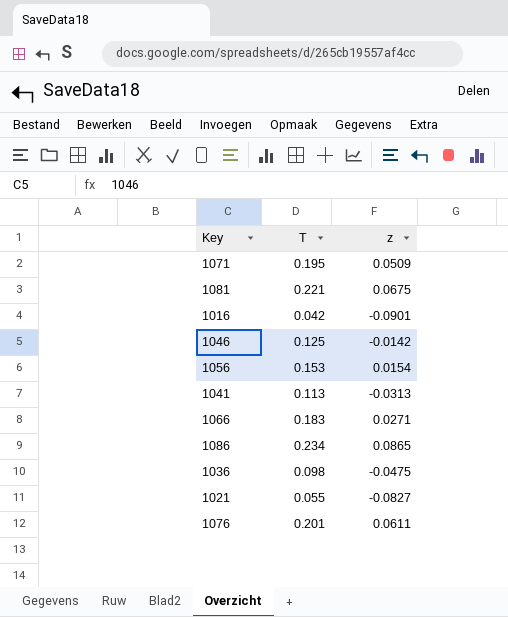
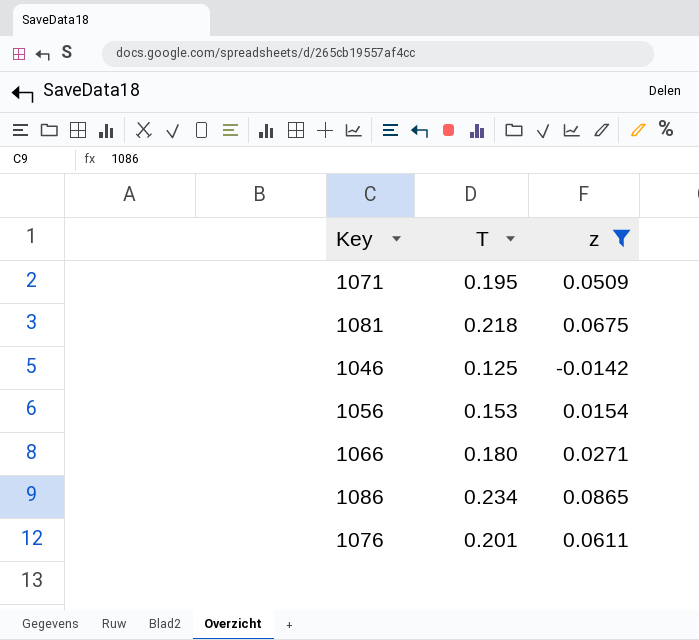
filter: none -> z >= -0.0142
1081 | T: 0.221 -> 0.218
1066 | T: 0.183 -> 0.180

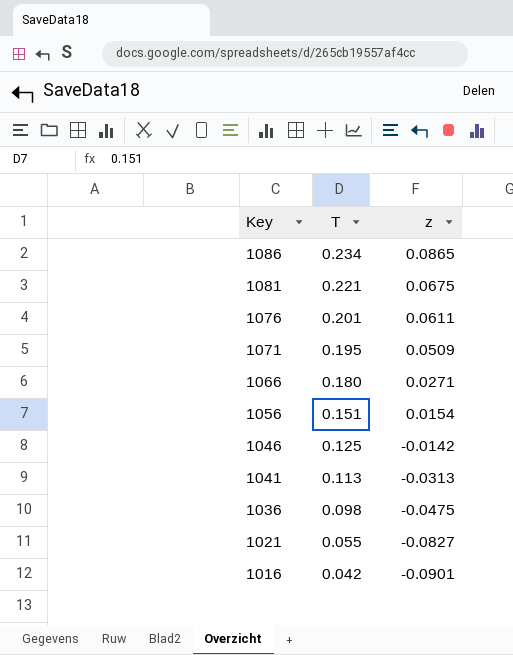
filter: z >= -0.0142 -> none
row order: none -> Key descending
1081 | T: 0.218 -> 0.221
1056 | T: 0.153 -> 0.151

